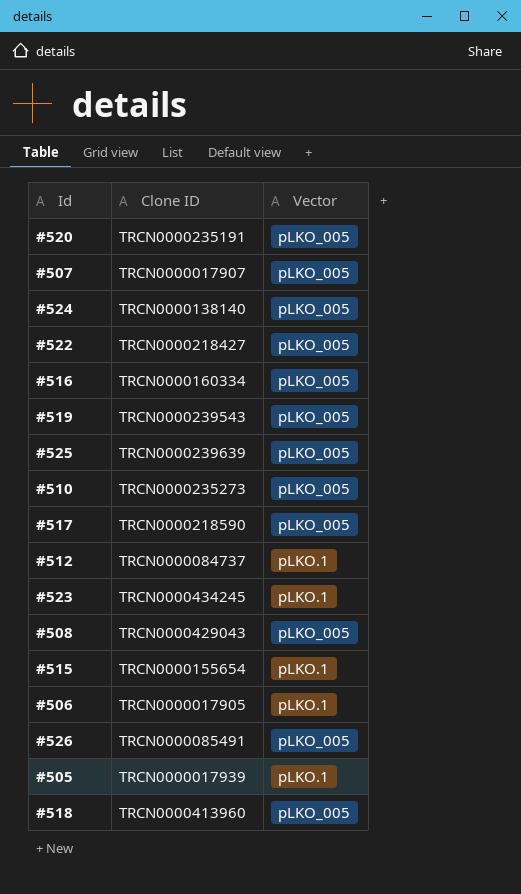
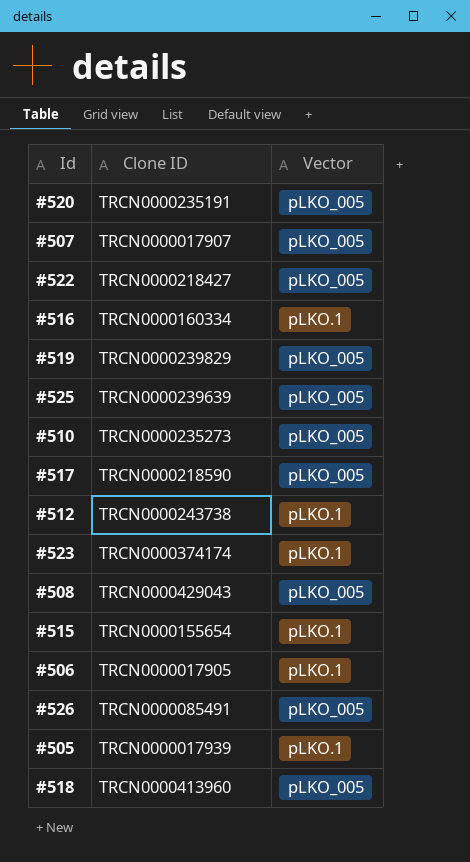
row #524: TRCN0000138140 | pLKO_005 -> none
#516 | Vector: pLKO_005 -> pLKO.1
#519 | Clone ID: TRCN0000239543 -> TRCN0000239829
#512 | Clone ID: TRCN0000084737 -> TRCN0000243738
#523 | Clone ID: TRCN0000434245 -> TRCN0000374174

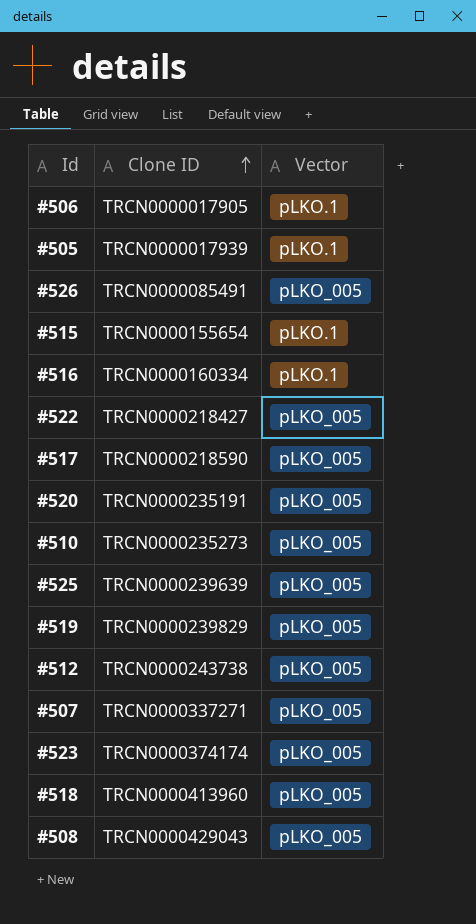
row order: none -> Clone ID ascending
#512 | Vector: pLKO.1 -> pLKO_005
#507 | Clone ID: TRCN0000017907 -> TRCN0000337271
#523 | Vector: pLKO.1 -> pLKO_005

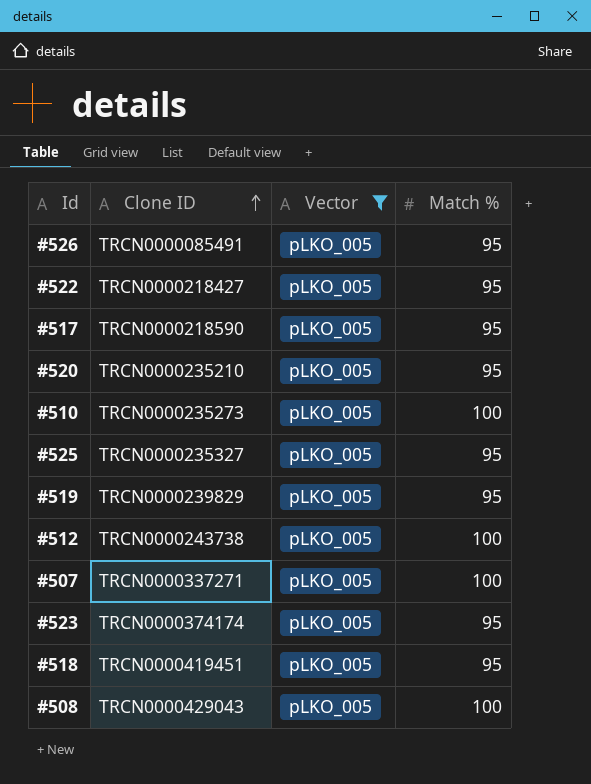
filter: none -> Vector = pLKO_005
column Match % | position: none -> 4
#520 | Clone ID: TRCN0000235191 -> TRCN0000235210
#525 | Clone ID: TRCN0000239639 -> TRCN0000235327
#518 | Clone ID: TRCN0000413960 -> TRCN0000419451

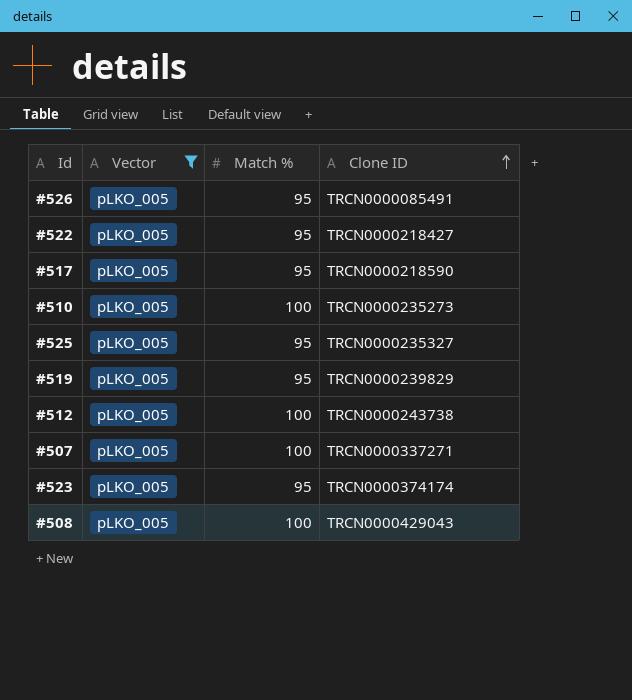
column Clone ID | position: 2 -> 4
row #520: TRCN0000235210 | pLKO_005 | 95 -> none
row #518: TRCN0000419451 | pLKO_005 | 95 -> none

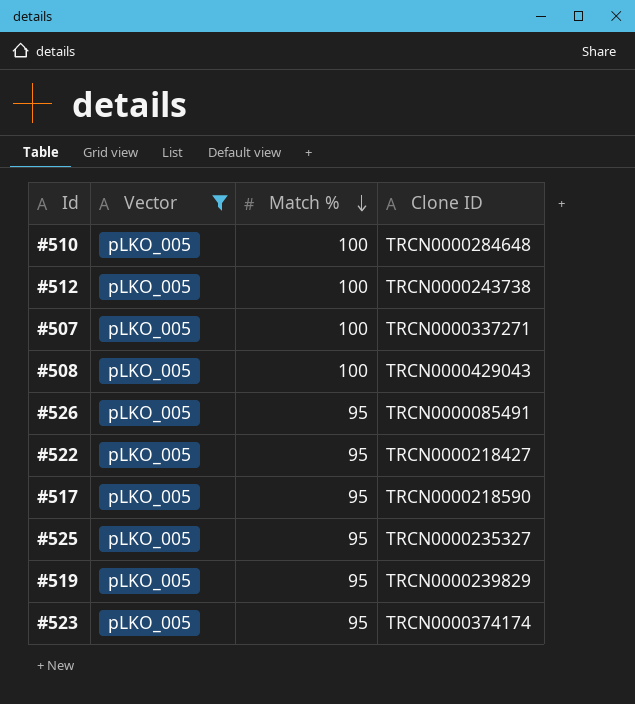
row order: Clone ID ascending -> Match % descending
#510 | Clone ID: TRCN0000235273 -> TRCN0000284648

